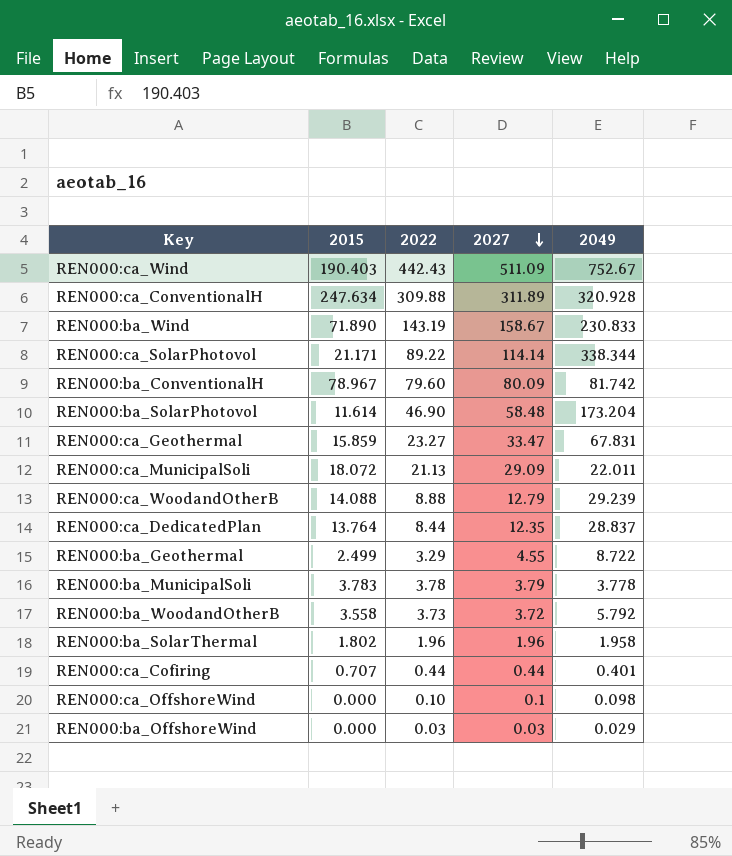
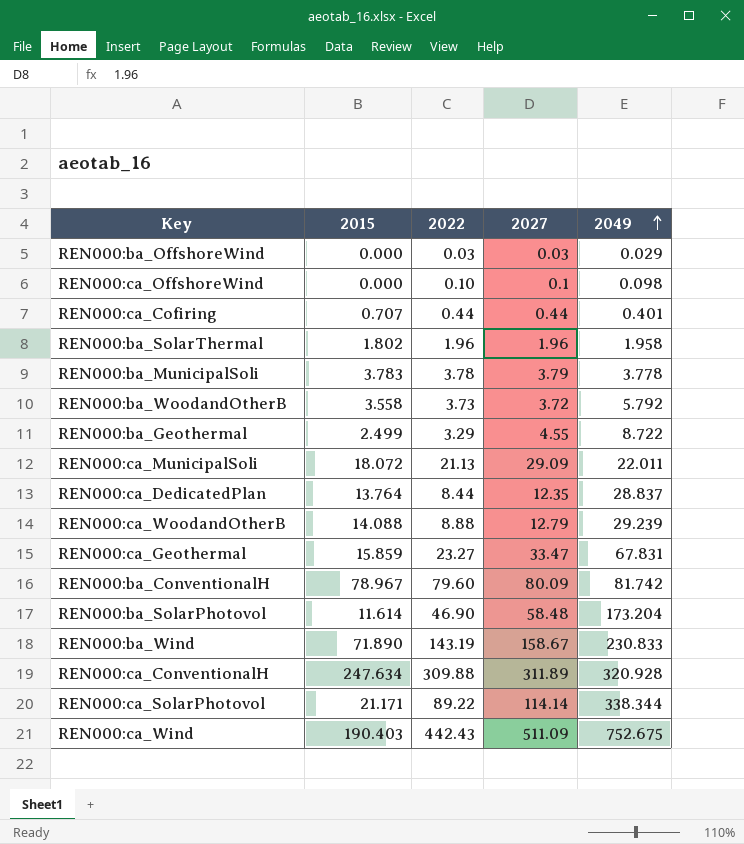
row order: 2027 descending -> 2049 ascending
REN000:ca_Wind | 2049: 752.67 -> 752.675

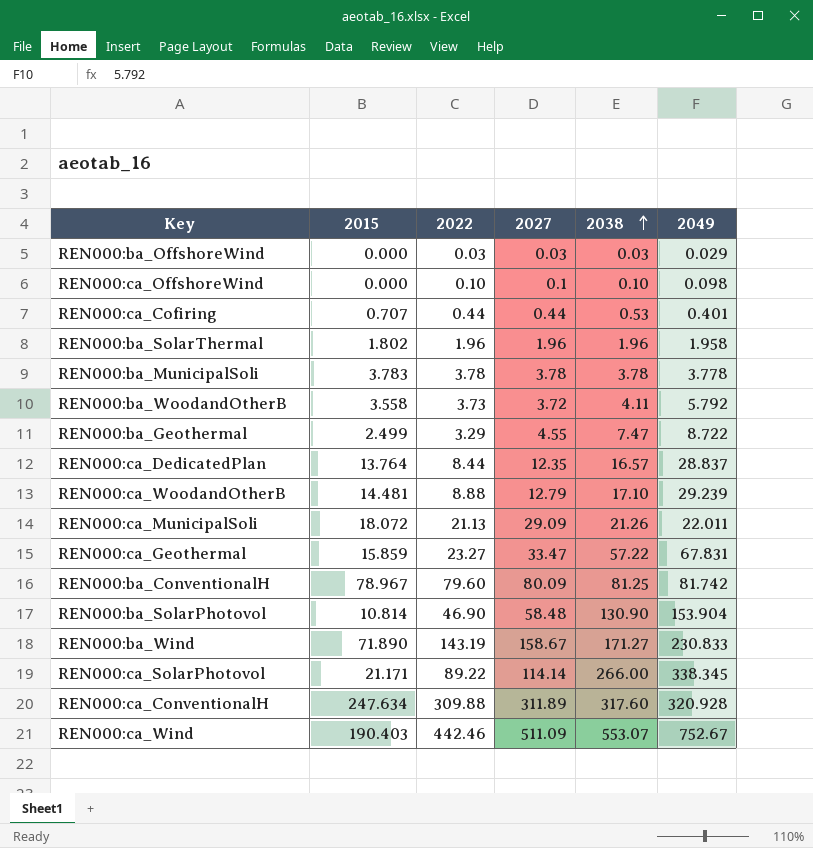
row order: 2049 ascending -> 2038 ascending
column 2038 | position: none -> 5
REN000:ba_MunicipalSoli | 2027: 3.79 -> 3.78
REN000:ca_WoodandOtherB | 2015: 14.088 -> 14.481
REN000:ba_SolarPhotovol | 2015: 11.614 -> 10.814
REN000:ba_SolarPhotovol | 2049: 173.204 -> 153.904
REN000:ca_SolarPhotovol | 2049: 338.344 -> 338.345
REN000:ca_Wind | 2022: 442.43 -> 442.46
REN000:ca_Wind | 2049: 752.675 -> 752.67

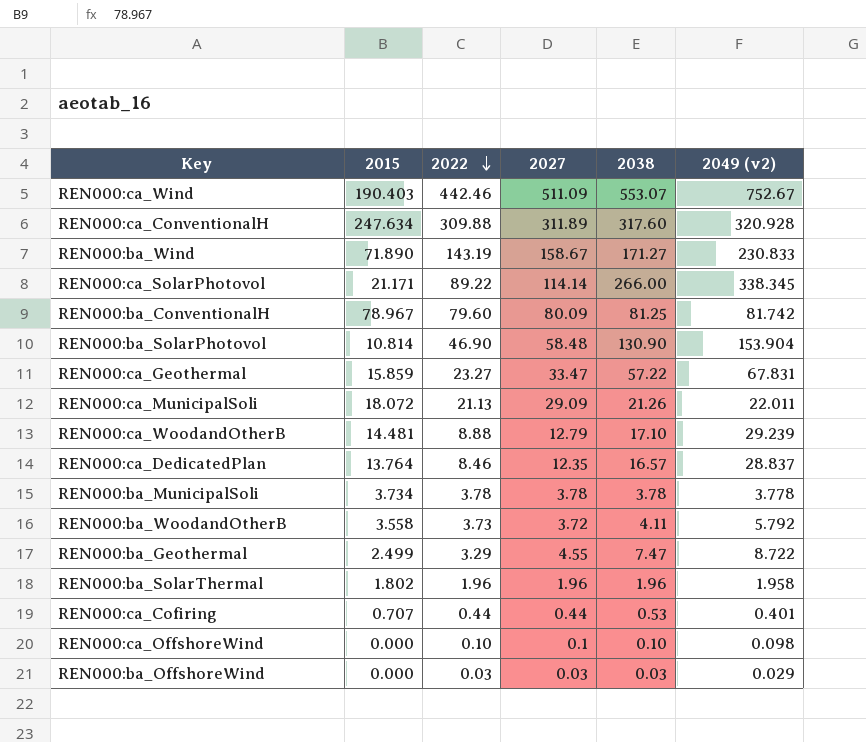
row order: 2038 ascending -> 2022 descending
column name: 2049 -> 2049 (v2)
REN000:ca_DedicatedPlan | 2022: 8.44 -> 8.46
REN000:ba_MunicipalSoli | 2015: 3.783 -> 3.734

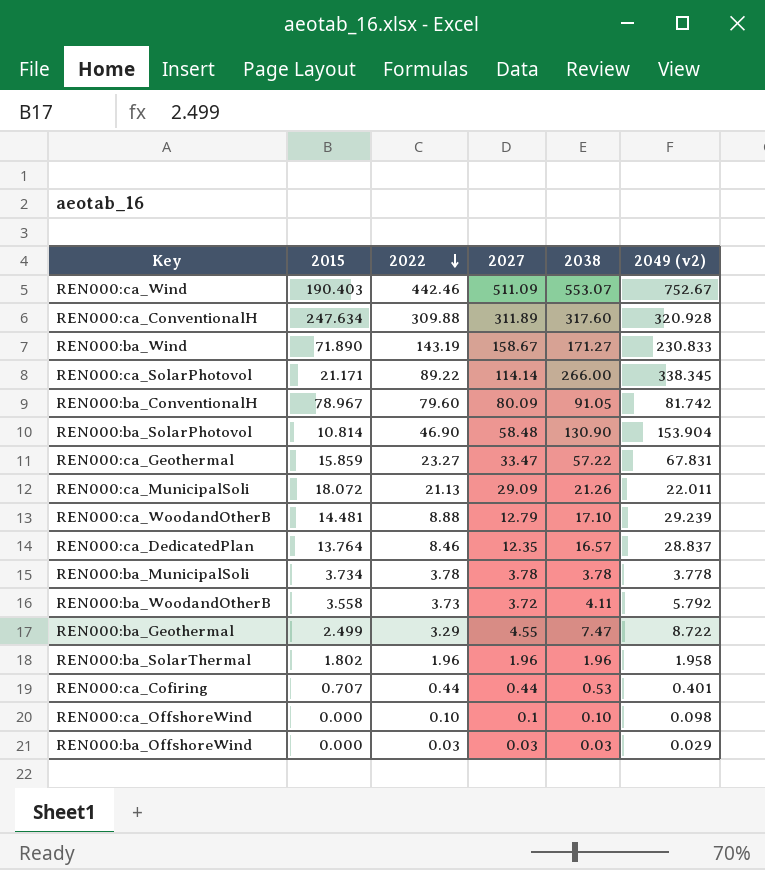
REN000:ba_ConventionalH | 2038: 81.25 -> 91.05

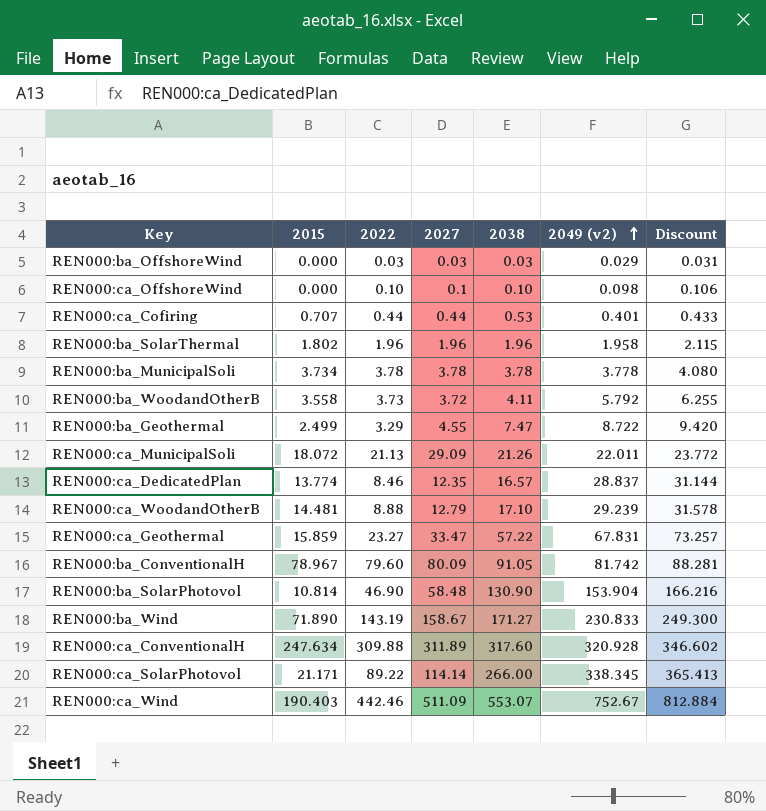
row order: 2022 descending -> 2049 (v2) ascending
column Discount | formula: none -> [2049 (v2)] * 1.08
REN000:ca_DedicatedPlan | 2015: 13.764 -> 13.774

